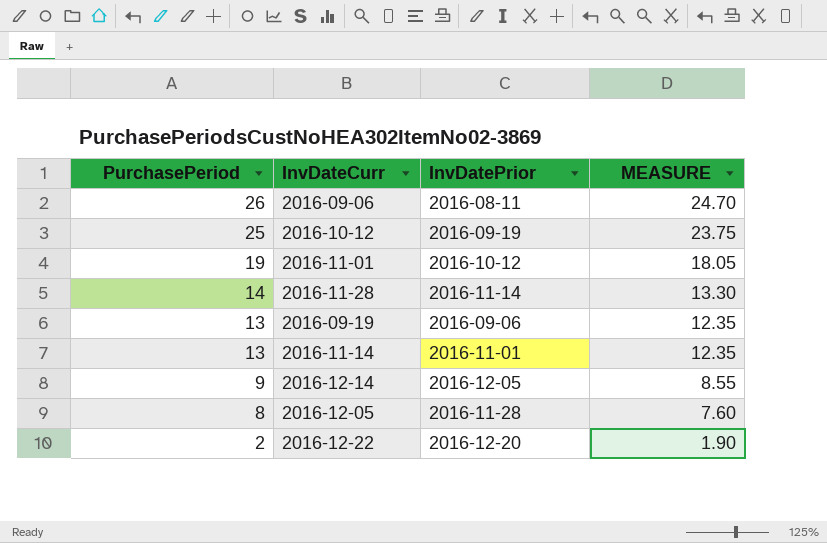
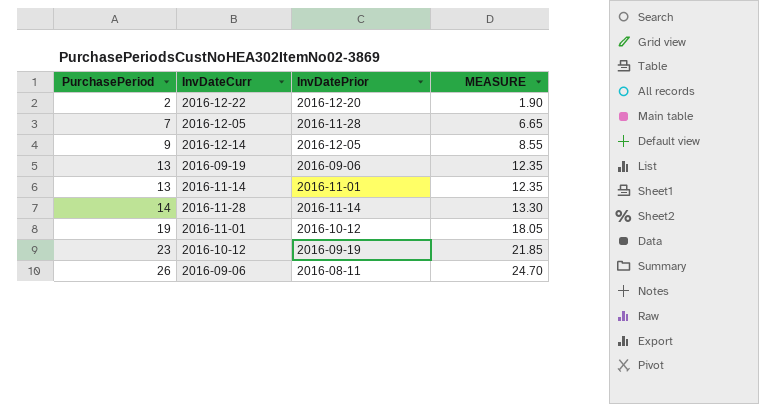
row order: PurchasePeriod descending -> PurchasePeriod ascending
2016-12-05 | PurchasePeriod: 8 -> 7
2016-12-05 | MEASURE: 7.60 -> 6.65
2016-10-12 | PurchasePeriod: 25 -> 23
2016-10-12 | MEASURE: 23.75 -> 21.85

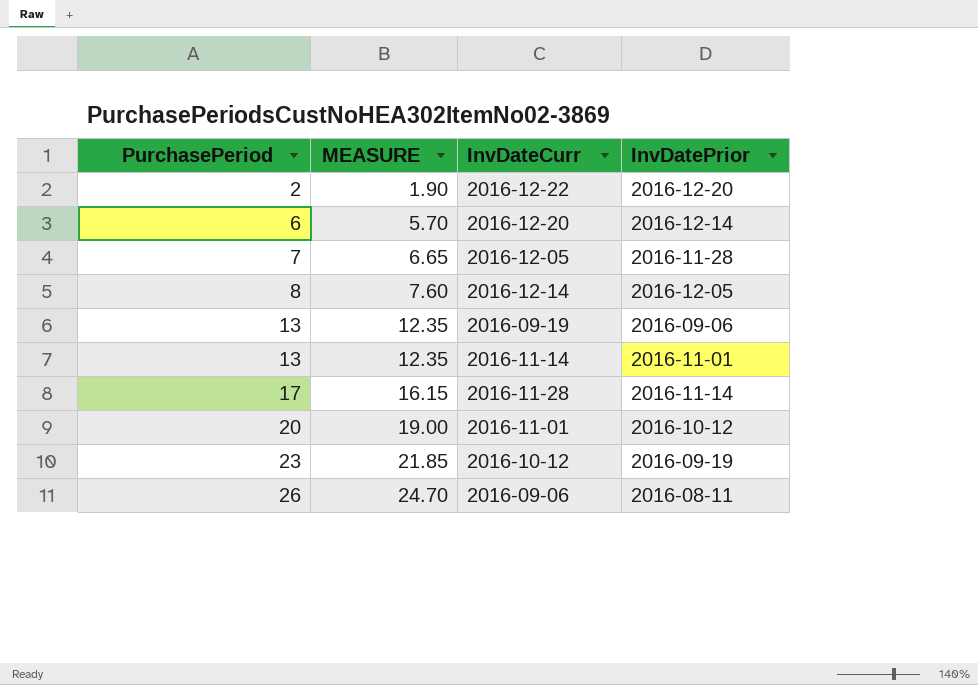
column MEASURE | position: 4 -> 2
row 2016-12-20: none -> 6 | 5.70 | 2016-12-14
2016-12-14 | PurchasePeriod: 9 -> 8
2016-12-14 | MEASURE: 8.55 -> 7.60
2016-11-28 | PurchasePeriod: 14 -> 17
2016-11-28 | MEASURE: 13.30 -> 16.15
2016-11-01 | PurchasePeriod: 19 -> 20
2016-11-01 | MEASURE: 18.05 -> 19.00

